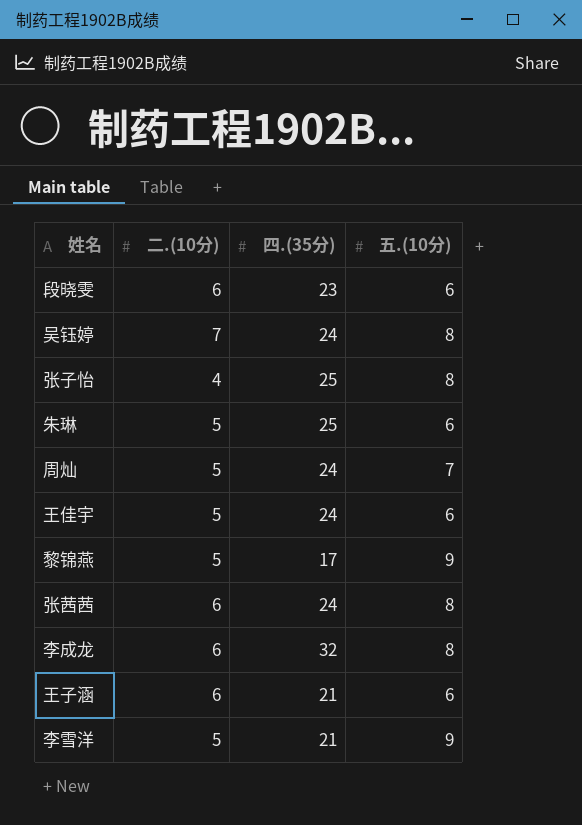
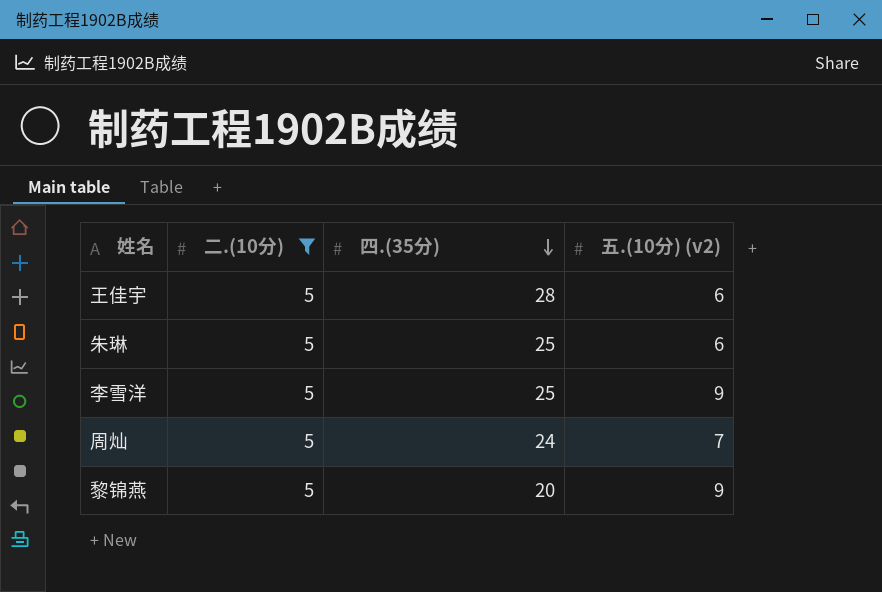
filter: none -> 二.(10分) = 5
row order: none -> 四.(35分) descending
column name: 五.(10分) -> 五.(10分) (v2)
王佳宇 | 四.(35分): 24 -> 28
李雪洋 | 四.(35分): 21 -> 25
黎锦燕 | 四.(35分): 17 -> 20

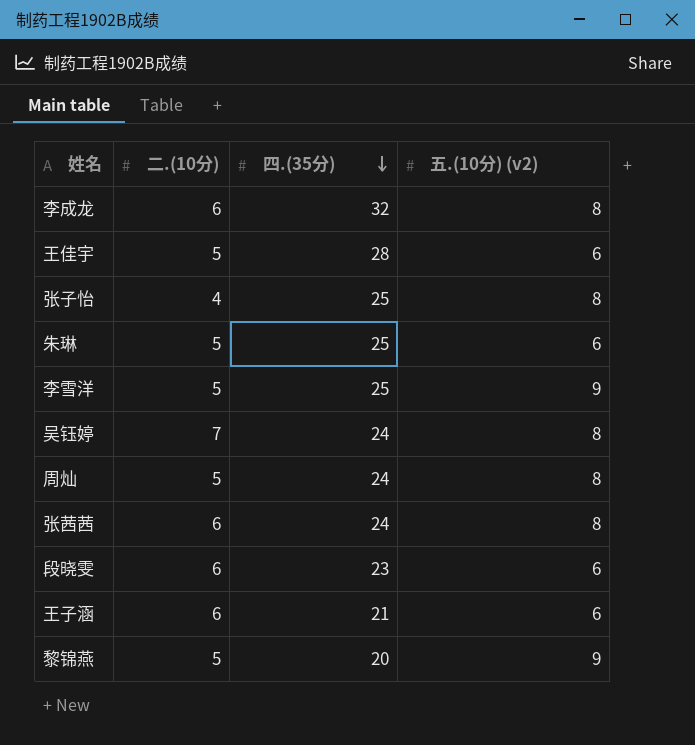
filter: 二.(10分) = 5 -> none
周灿 | 五.(10分) (v2): 7 -> 8

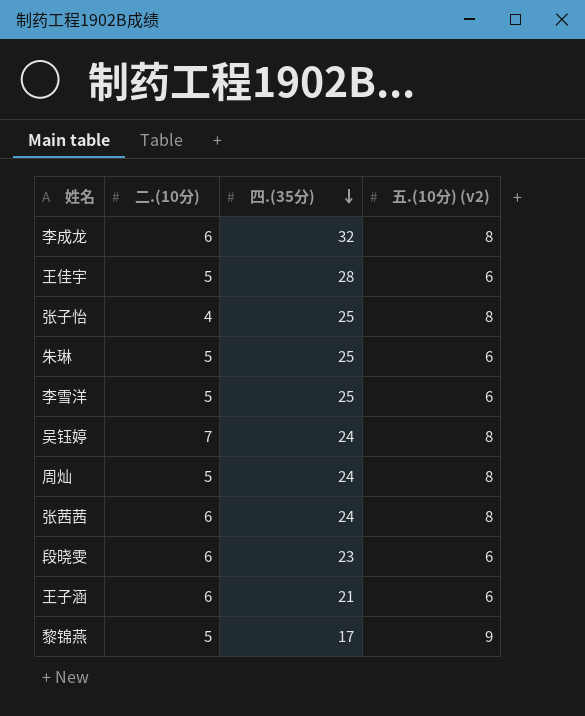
李雪洋 | 五.(10分) (v2): 9 -> 6
黎锦燕 | 四.(35分): 20 -> 17

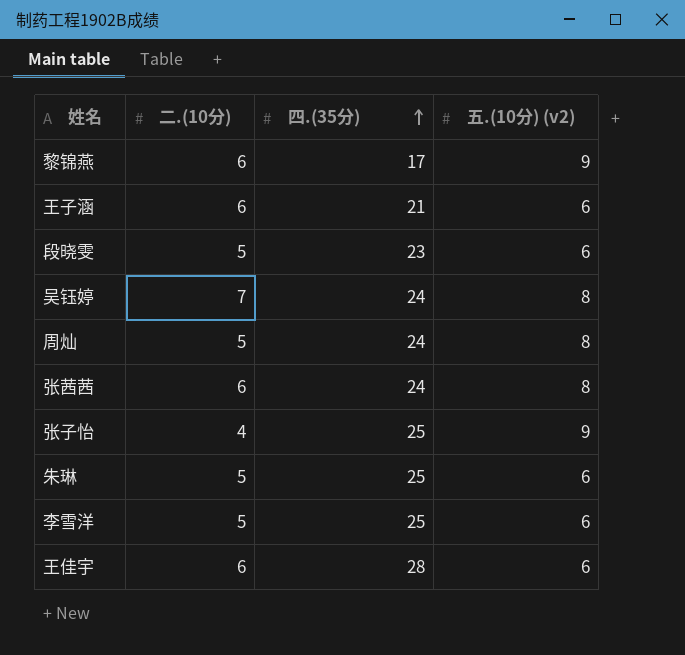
row order: 四.(35分) descending -> 四.(35分) ascending
row 李成龙: 6 | 32 | 8 -> none
黎锦燕 | 二.(10分): 5 -> 6
段晓雯 | 二.(10分): 6 -> 5
张子怡 | 五.(10分) (v2): 8 -> 9
王佳宇 | 二.(10分): 5 -> 6

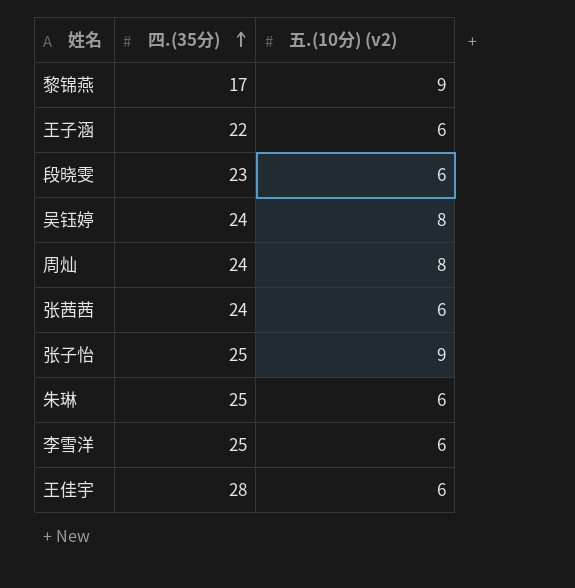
column 二.(10分) | position: 2 -> none
王子涵 | 四.(35分): 21 -> 22
张茜茜 | 五.(10分) (v2): 8 -> 6

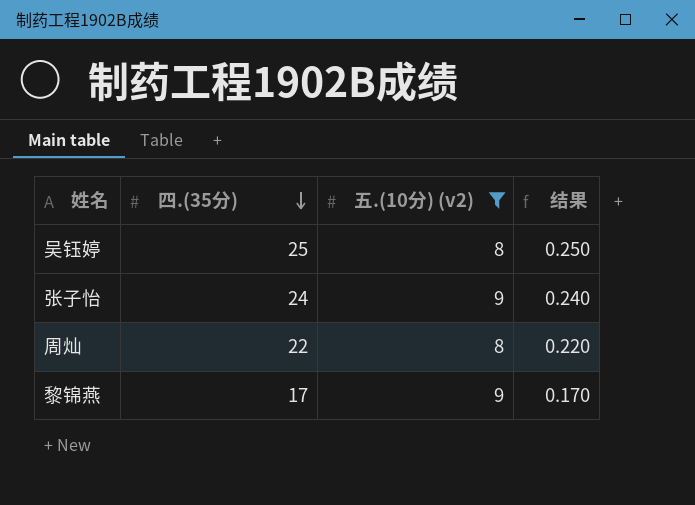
filter: none -> 五.(10分) (v2) != 6
row order: 四.(35分) ascending -> 四.(35分) descending
column 结果 | formula: none -> [四.(35分)] * 0.01
吴钰婷 | 四.(35分): 24 -> 25
张子怡 | 四.(35分): 25 -> 24
周灿 | 四.(35分): 24 -> 22

